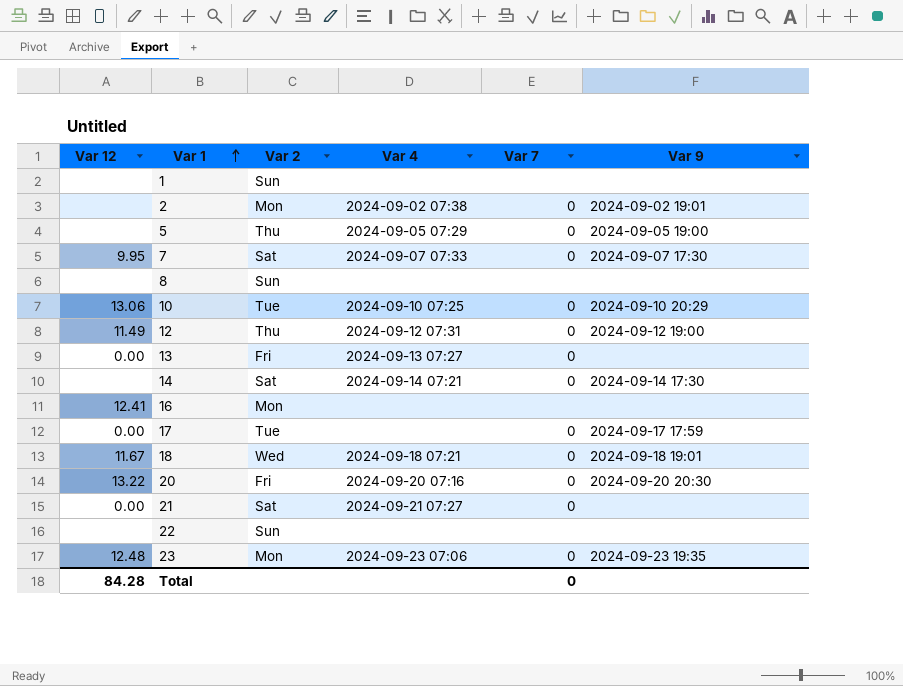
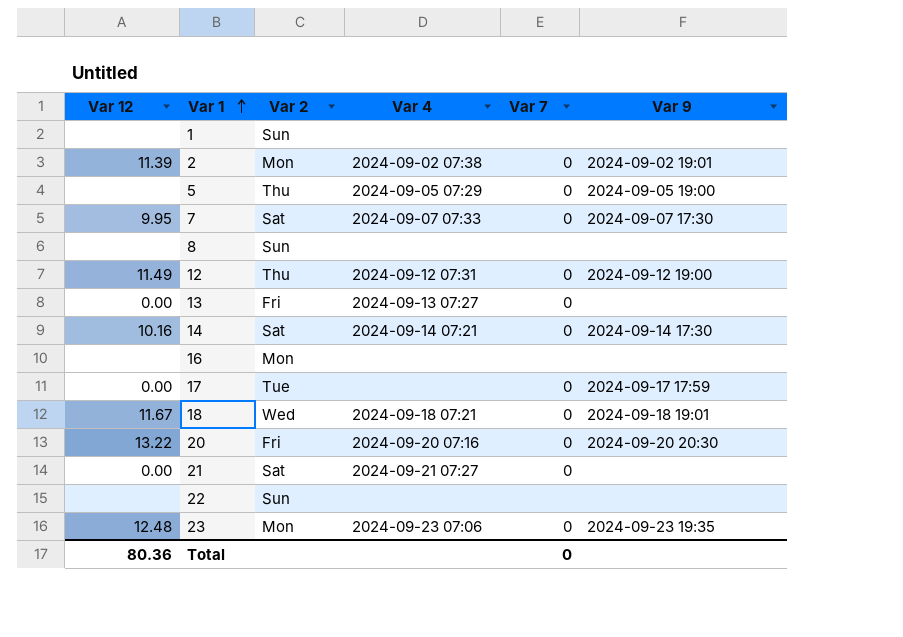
row 10: 13.06 | Tue | 2024-09-10 07:25 | 0 | 2024-09-10 20:29 -> none
2 | Var 12: none -> 11.39
14 | Var 12: none -> 10.16
16 | Var 12: 12.41 -> none
Total | Var 12: 84.28 -> 80.36

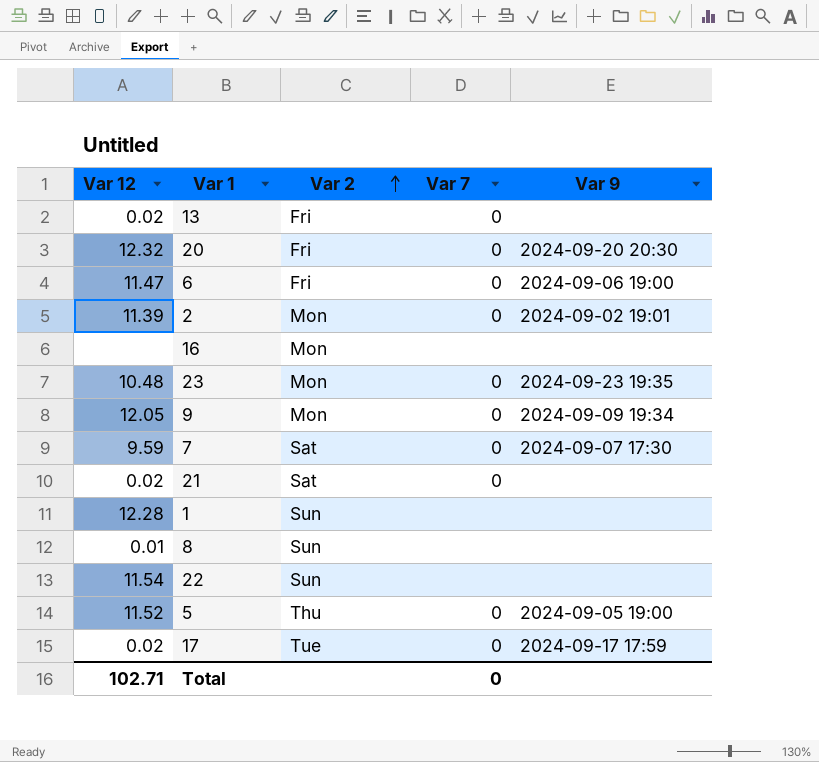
row order: Var 1 ascending -> Var 2 ascending
column Var 4 | position: 4 -> none
row 12: 11.49 | Thu | 2024-09-12 07:31 | 0 | 2024-09-12 19:00 -> none
row 14: 10.16 | Sat | 2024-09-14 07:21 | 0 | 2024-09-14 17:30 -> none
row 18: 11.67 | Wed | 2024-09-18 07:21 | 0 | 2024-09-18 19:01 -> none
13 | Var 12: 0.00 -> 0.02
20 | Var 12: 13.22 -> 12.32
row 6: none -> 11.47 | Fri | 0 | 2024-09-06 19:00
23 | Var 12: 12.48 -> 10.48
row 9: none -> 12.05 | Mon | 0 | 2024-09-09 19:34
7 | Var 12: 9.95 -> 9.59
21 | Var 12: 0.00 -> 0.02
1 | Var 12: none -> 12.28
8 | Var 12: none -> 0.01
22 | Var 12: none -> 11.54
5 | Var 12: none -> 11.52
17 | Var 12: 0.00 -> 0.02
Total | Var 12: 80.36 -> 102.71

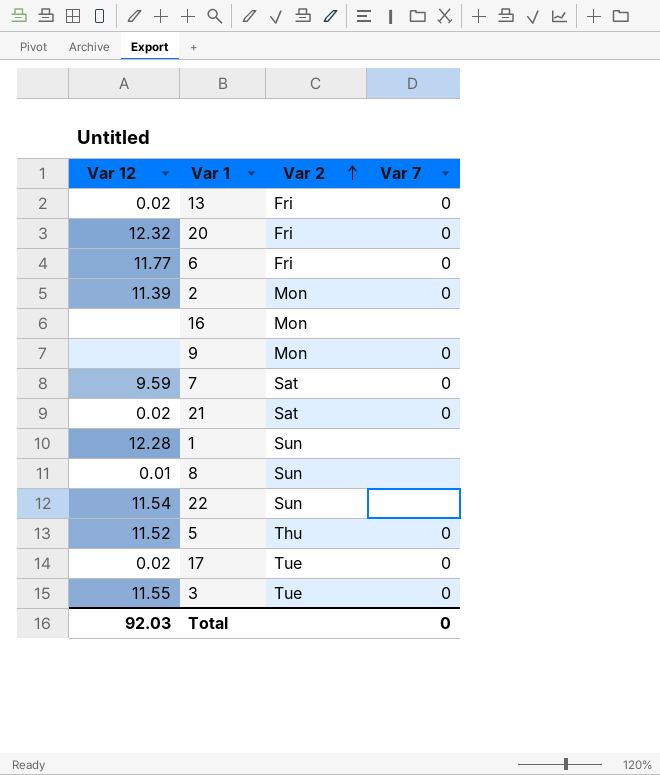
column Var 9 | position: 5 -> none
row 23: 10.48 | Mon | 0 | 2024-09-23 19:35 -> none
6 | Var 12: 11.47 -> 11.77
9 | Var 12: 12.05 -> none
row 3: none -> 11.55 | Tue | 0
Total | Var 12: 102.71 -> 92.03

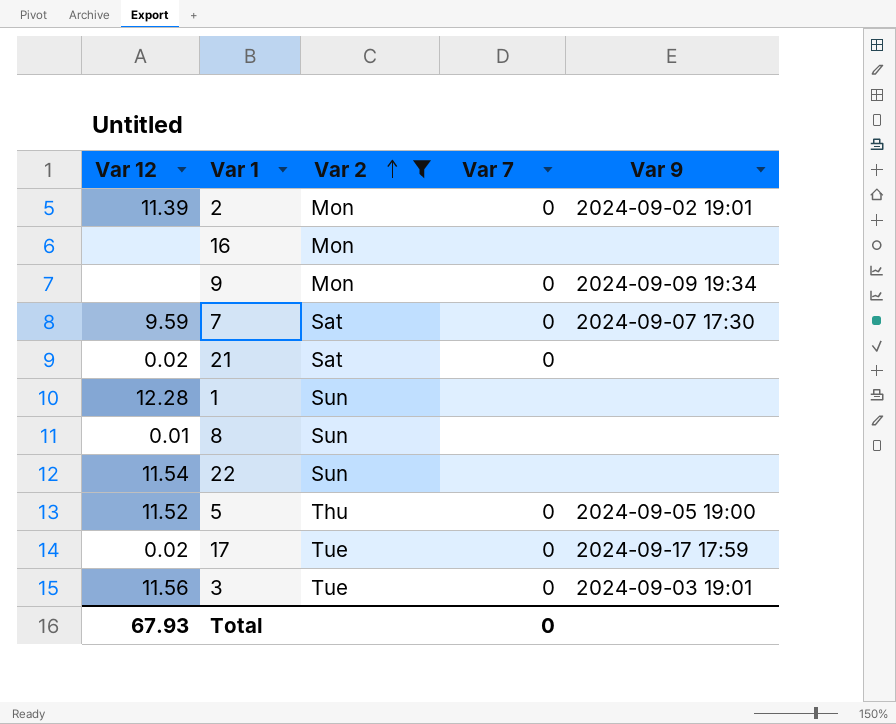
filter: none -> Var 2 != Fri
column Var 9 | position: none -> 5
3 | Var 12: 11.55 -> 11.56
Total | Var 12: 92.03 -> 67.93

